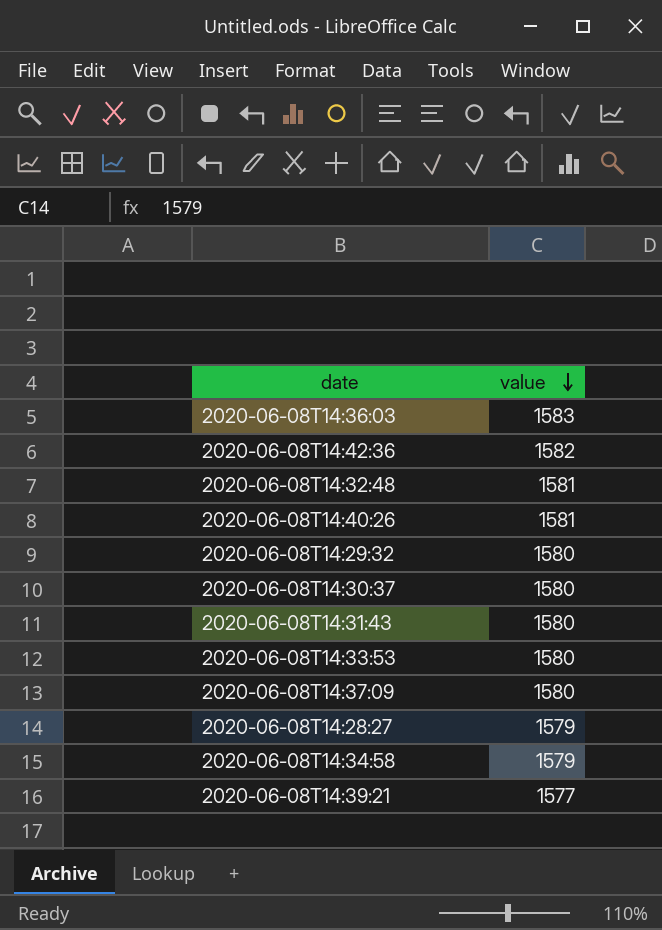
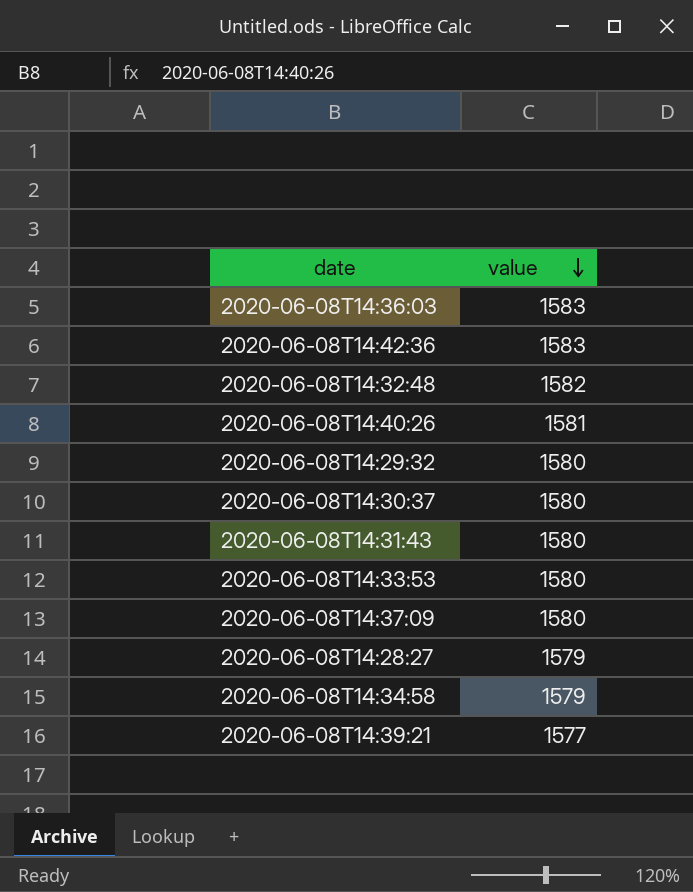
2020-06-08T14:42:36 | value: 1582 -> 1583
2020-06-08T14:32:48 | value: 1581 -> 1582

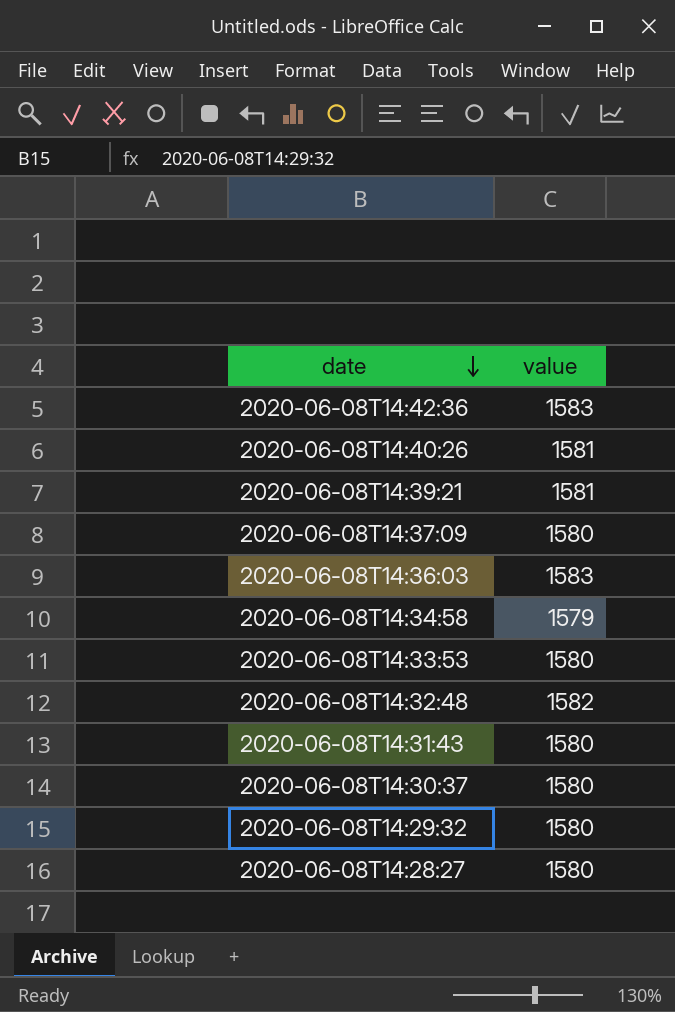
row order: value descending -> date descending
2020-06-08T14:39:21 | value: 1577 -> 1581
2020-06-08T14:28:27 | value: 1579 -> 1580

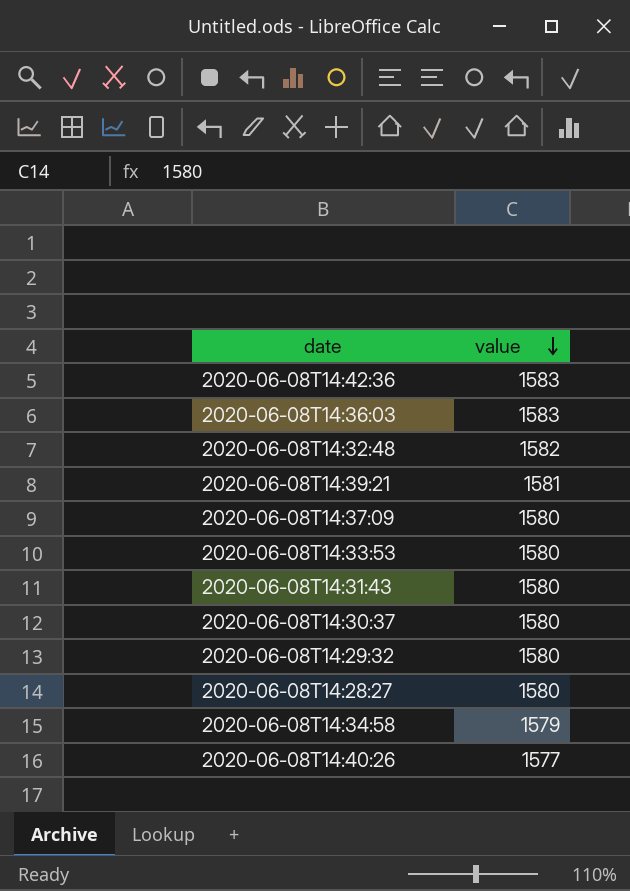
row order: date descending -> value descending
2020-06-08T14:40:26 | value: 1581 -> 1577

